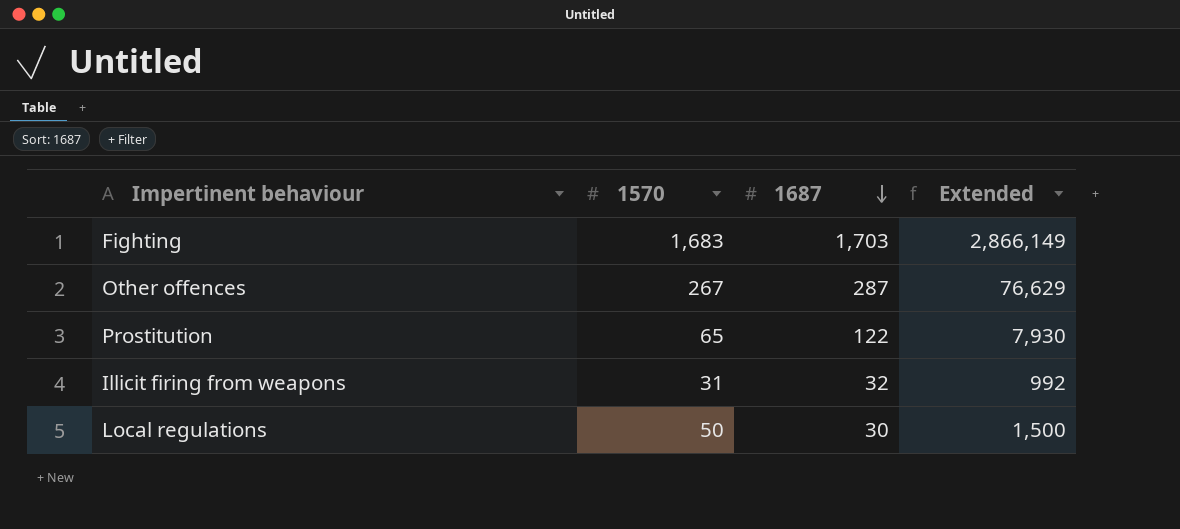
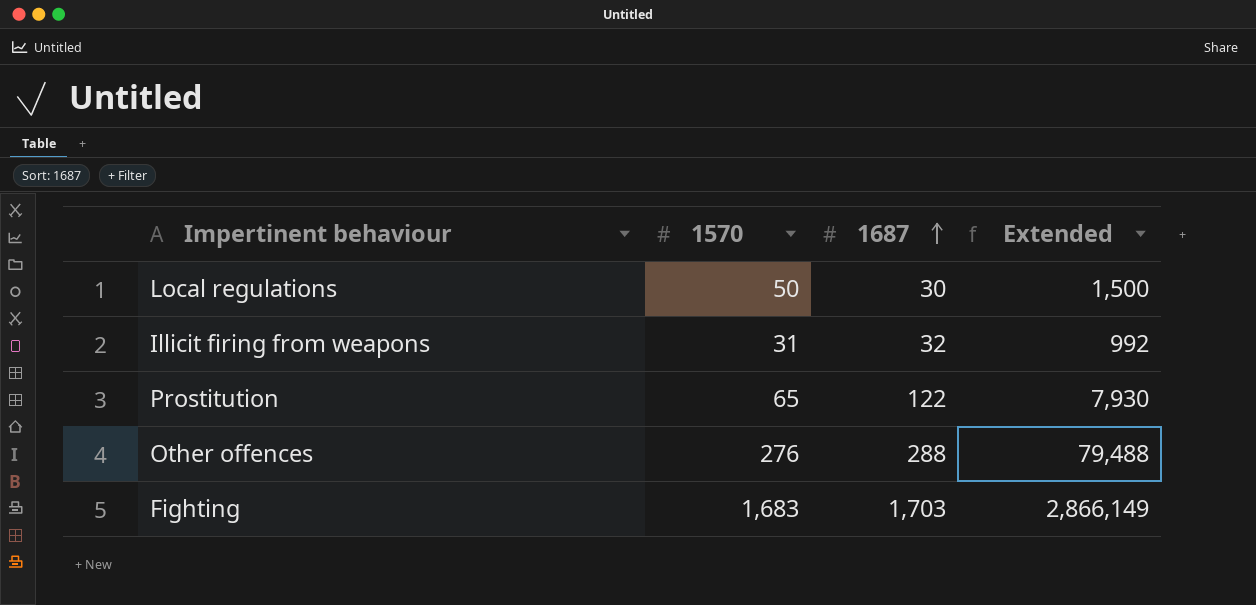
row order: 1687 descending -> 1687 ascending
Other offences | 1570: 267 -> 276
Other offences | 1687: 287 -> 288
Other offences | Extended: 76,629 -> 79,488

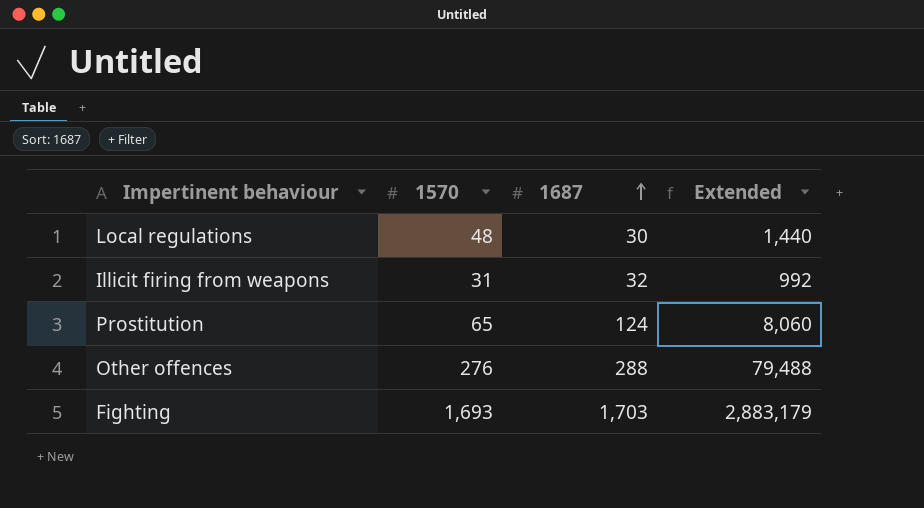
Local regulations | 1570: 50 -> 48
Local regulations | Extended: 1,500 -> 1,440
Prostitution | 1687: 122 -> 124
Prostitution | Extended: 7,930 -> 8,060
Fighting | 1570: 1,683 -> 1,693
Fighting | Extended: 2,866,149 -> 2,883,179

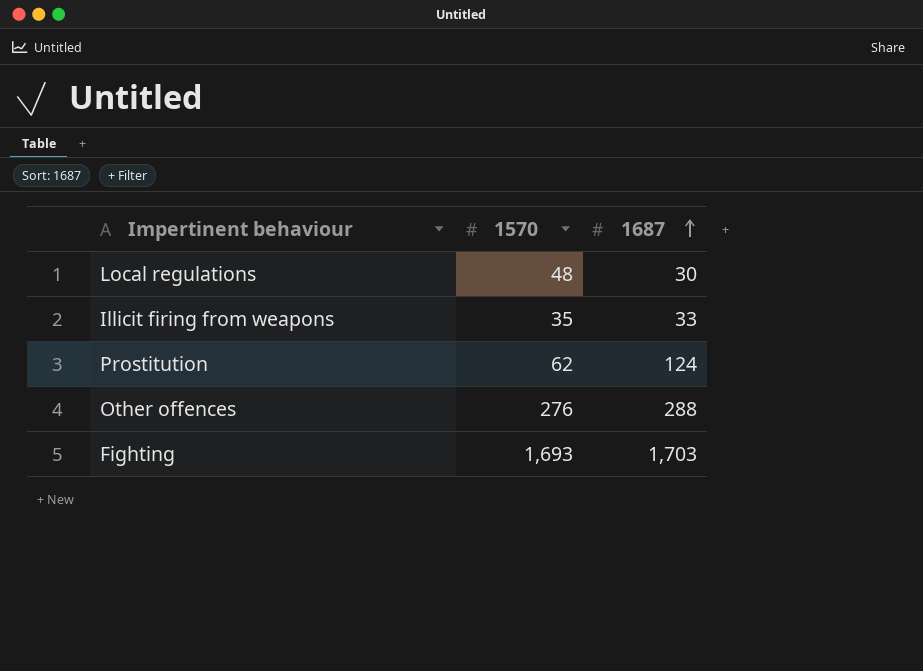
column Extended | formula: [1570] * [1687] -> none
Illicit firing from weapons | 1570: 31 -> 35
Illicit firing from weapons | 1687: 32 -> 33
Prostitution | 1570: 65 -> 62

